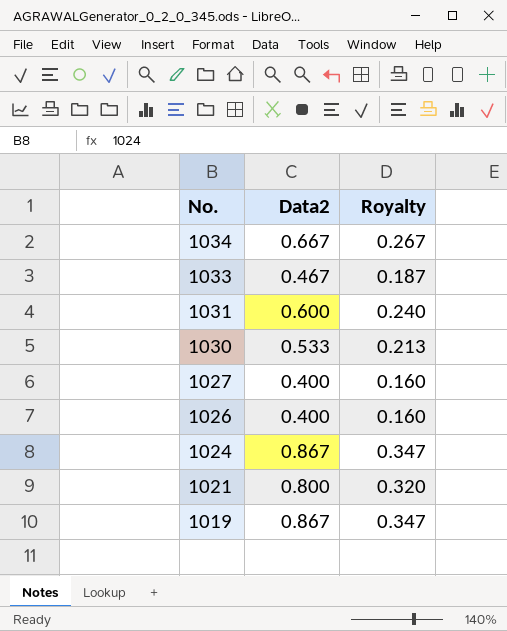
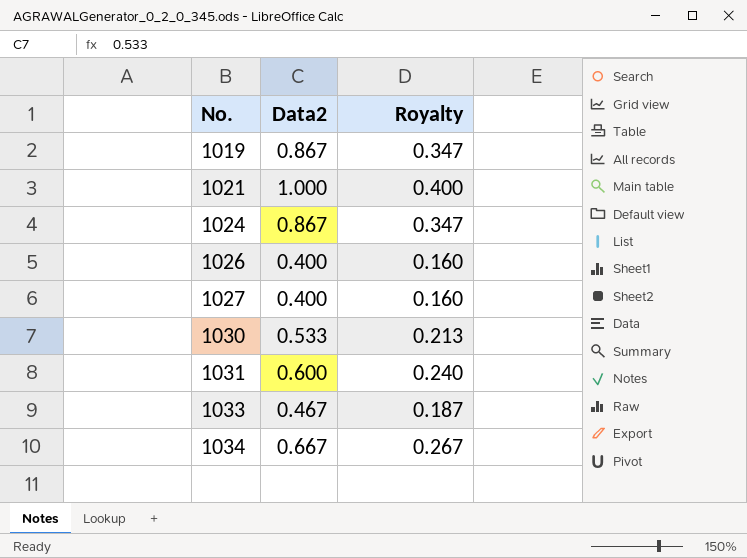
row order: No. descending -> No. ascending
1021 | Data2: 0.800 -> 1.000
1021 | Royalty: 0.320 -> 0.400

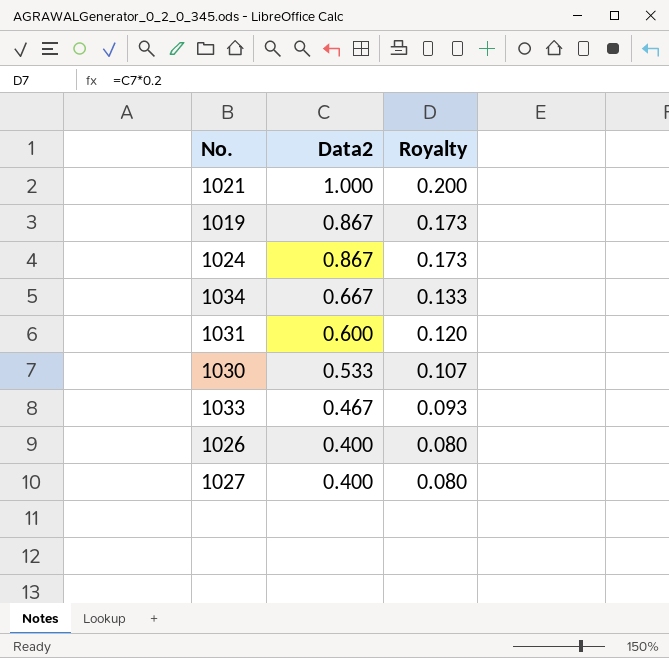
row order: No. ascending -> Data2 descending
column Royalty | formula: [Data2] * 0.4 -> [Data2] * 0.2

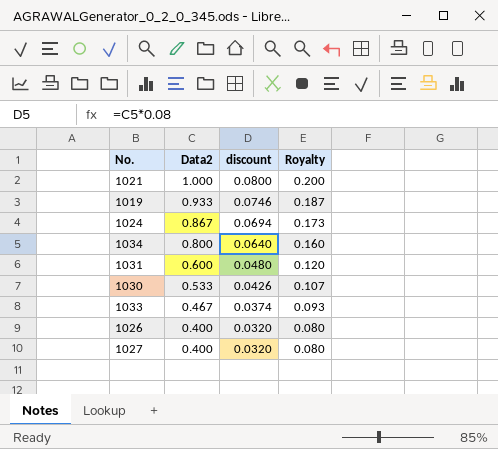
column discount | formula: none -> [Data2] * 0.08
1019 | Data2: 0.867 -> 0.933
1019 | Royalty: 0.173 -> 0.187
1034 | Data2: 0.667 -> 0.800
1034 | Royalty: 0.133 -> 0.160

